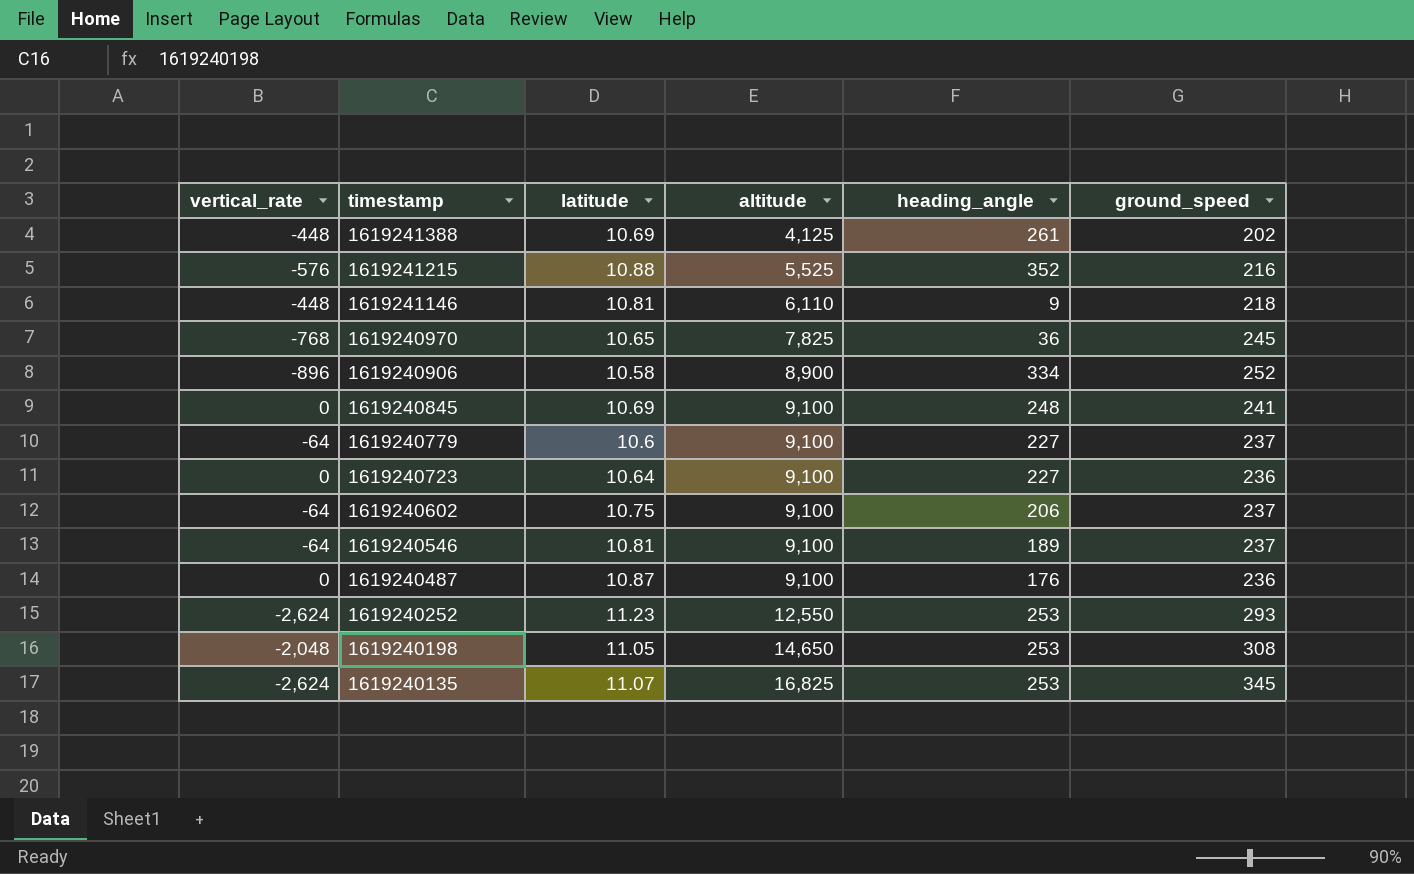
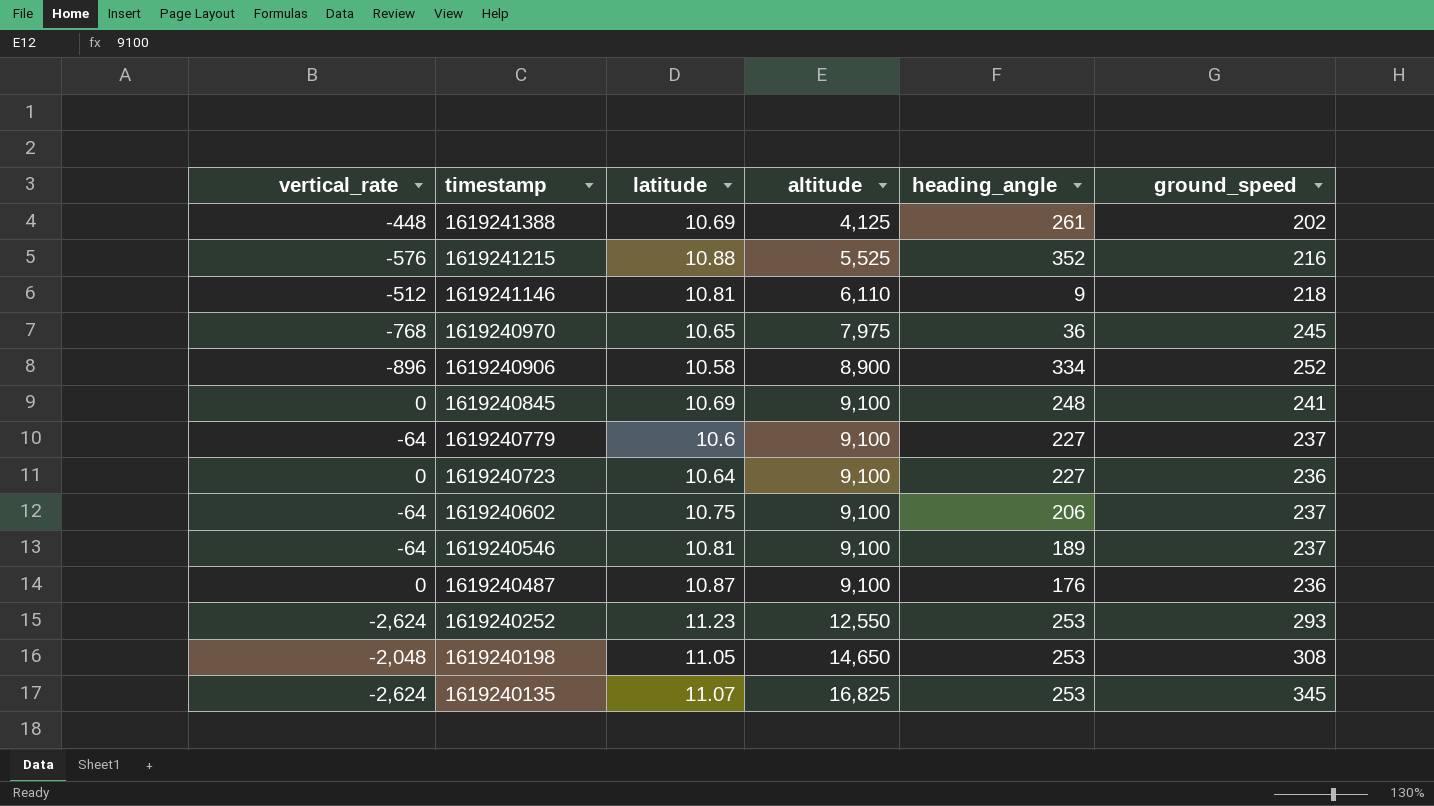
1619241146 | vertical_rate: -448 -> -512
1619240970 | altitude: 7,825 -> 7,975

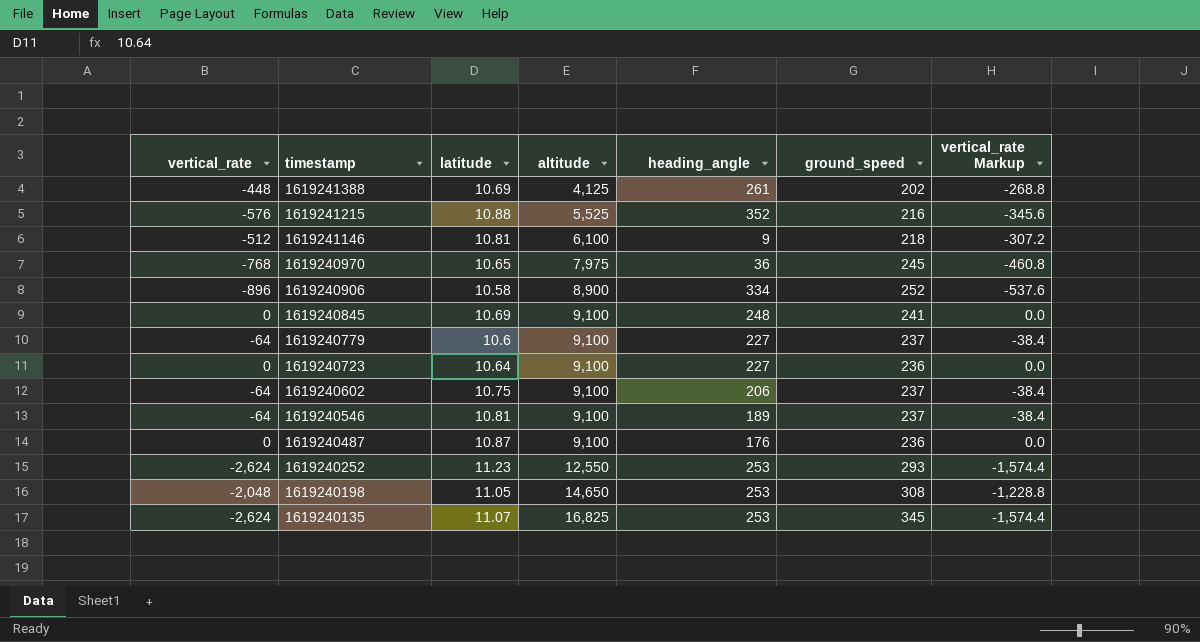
column vertical_rate Markup | formula: none -> [vertical_rate] * 0.6
1619241146 | altitude: 6,110 -> 6,100

